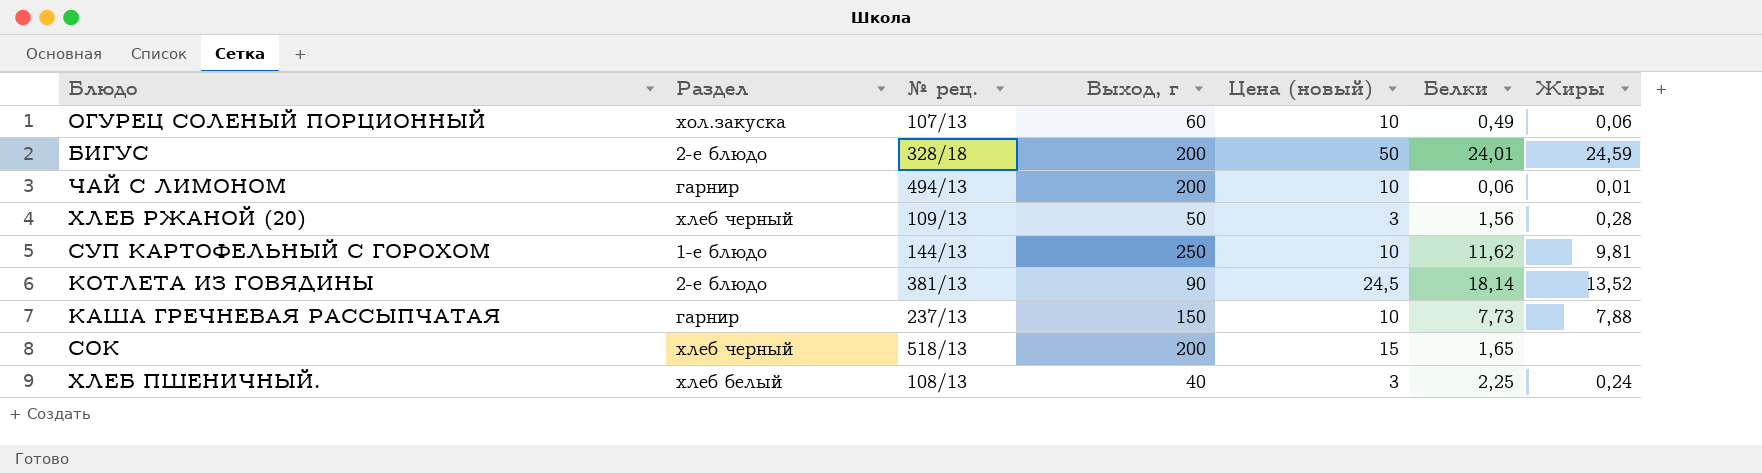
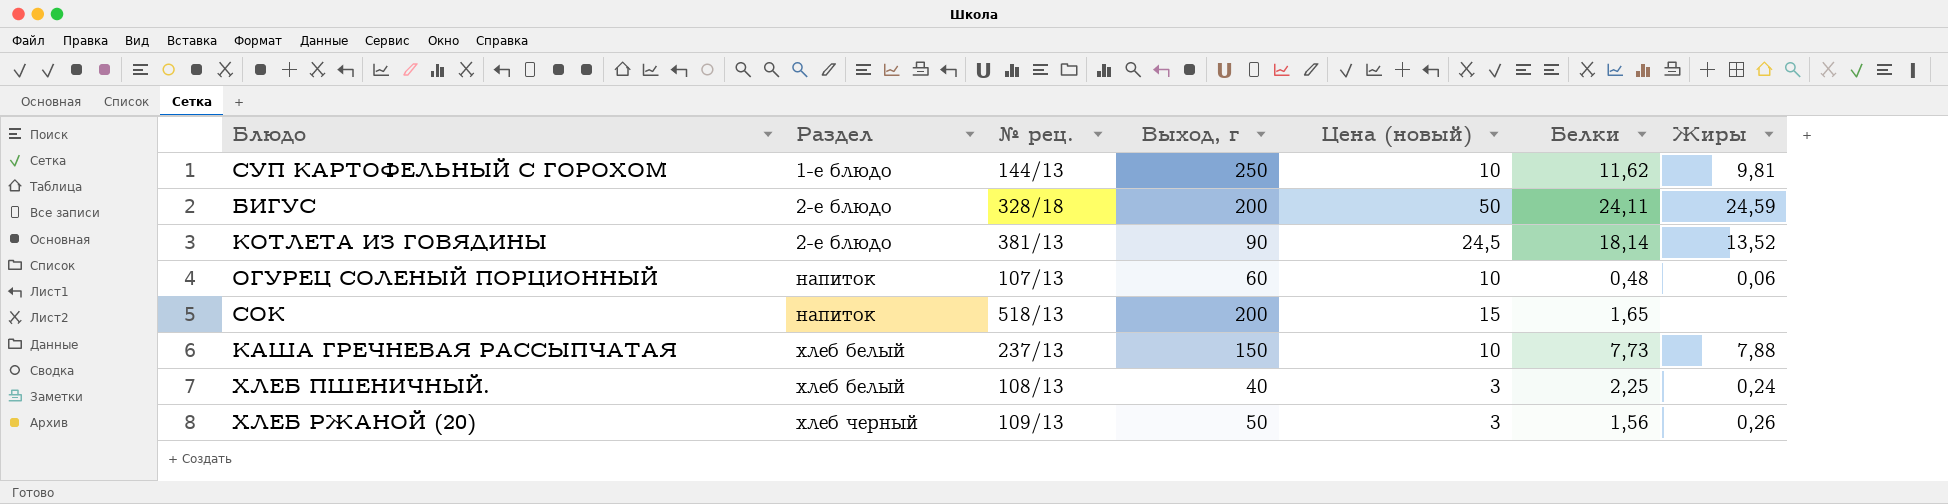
row order: none -> Раздел ascending
row ЧАЙ С ЛИМОНОМ: гарнир | 494/13 | 200 | 10 | 0,06 | 0,01 -> none
БИГУС | Белки: 24,01 -> 24,11
ОГУРЕЦ СОЛЕНЫЙ ПОРЦИОННЫЙ | Раздел: хол.закуска -> напиток
ОГУРЕЦ СОЛЕНЫЙ ПОРЦИОННЫЙ | Белки: 0,49 -> 0,48
СОК | Раздел: хлеб черный -> напиток
КАША ГРЕЧНЕВАЯ РАССЫПЧАТАЯ | Раздел: гарнир -> хлеб белый
ХЛЕБ РЖАНОЙ (20) | Жиры: 0,28 -> 0,26

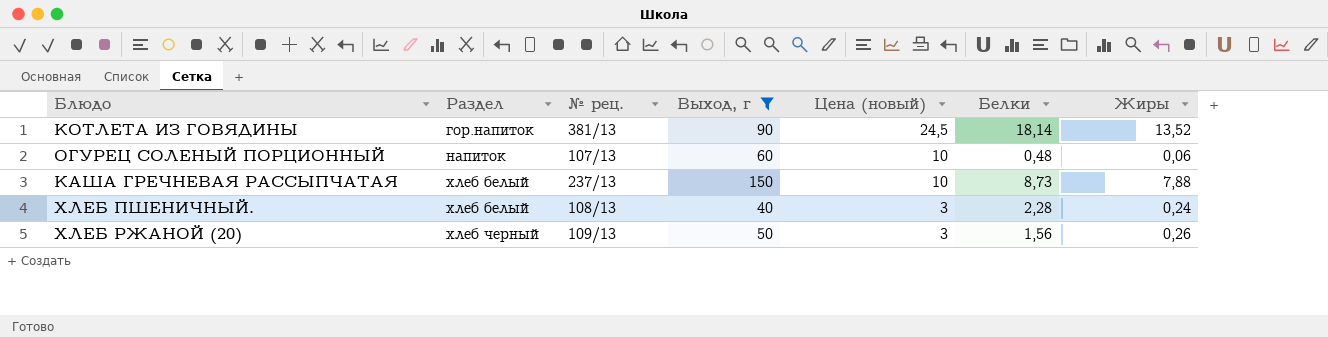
filter: none -> Выход, г <= 150
КОТЛЕТА ИЗ ГОВЯДИНЫ | Раздел: 2-е блюдо -> гор.напиток
КАША ГРЕЧНЕВАЯ РАССЫПЧАТАЯ | Белки: 7,73 -> 8,73
ХЛЕБ ПШЕНИЧНЫЙ. | Белки: 2,25 -> 2,28

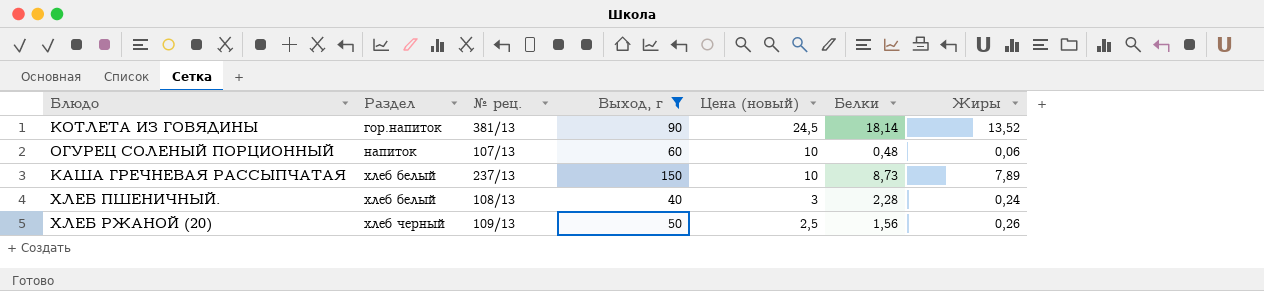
КАША ГРЕЧНЕВАЯ РАССЫПЧАТАЯ | Жиры: 7,88 -> 7,89
ХЛЕБ РЖАНОЙ (20) | Цена (новый): 3 -> 2,5

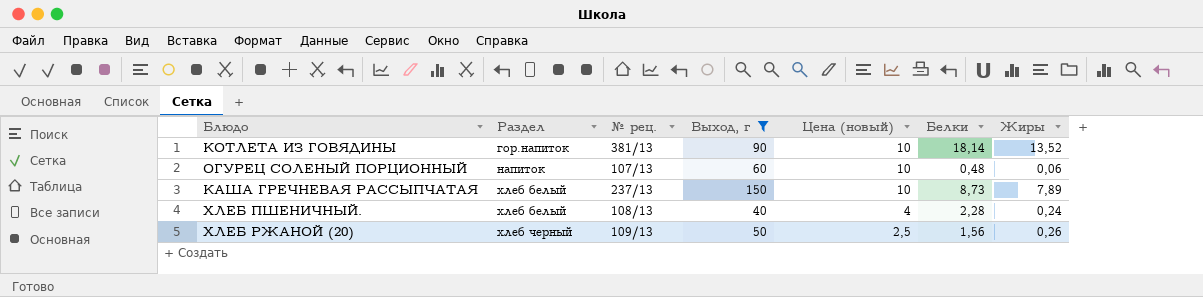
КОТЛЕТА ИЗ ГОВЯДИНЫ | Цена (новый): 24,5 -> 10
ХЛЕБ ПШЕНИЧНЫЙ. | Цена (новый): 3 -> 4

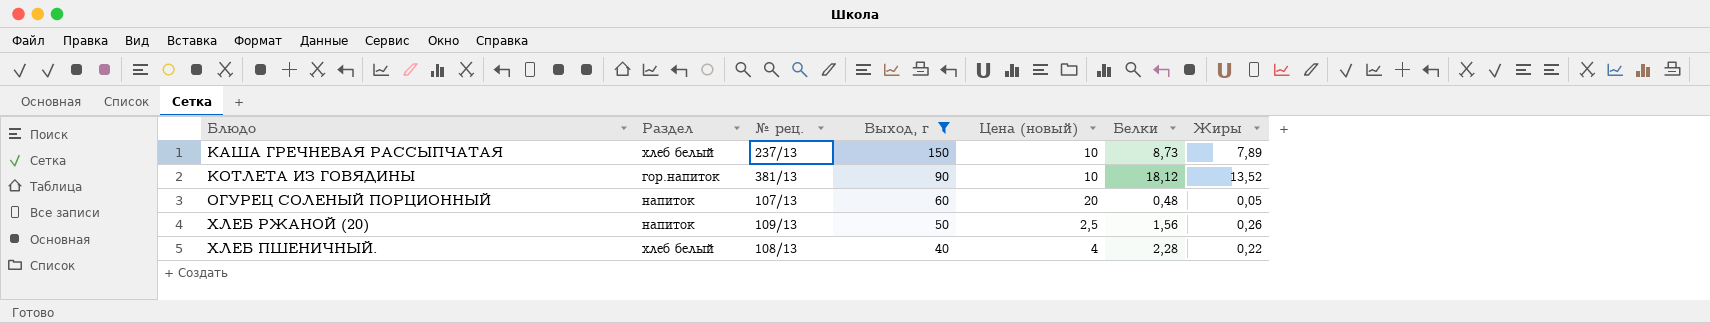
row order: Раздел ascending -> Выход, г descending
КОТЛЕТА ИЗ ГОВЯДИНЫ | Белки: 18,14 -> 18,12
ОГУРЕЦ СОЛЕНЫЙ ПОРЦИОННЫЙ | Цена (новый): 10 -> 20
ОГУРЕЦ СОЛЕНЫЙ ПОРЦИОННЫЙ | Жиры: 0,06 -> 0,05
ХЛЕБ РЖАНОЙ (20) | Раздел: хлеб черный -> напиток
ХЛЕБ ПШЕНИЧНЫЙ. | Жиры: 0,24 -> 0,22

